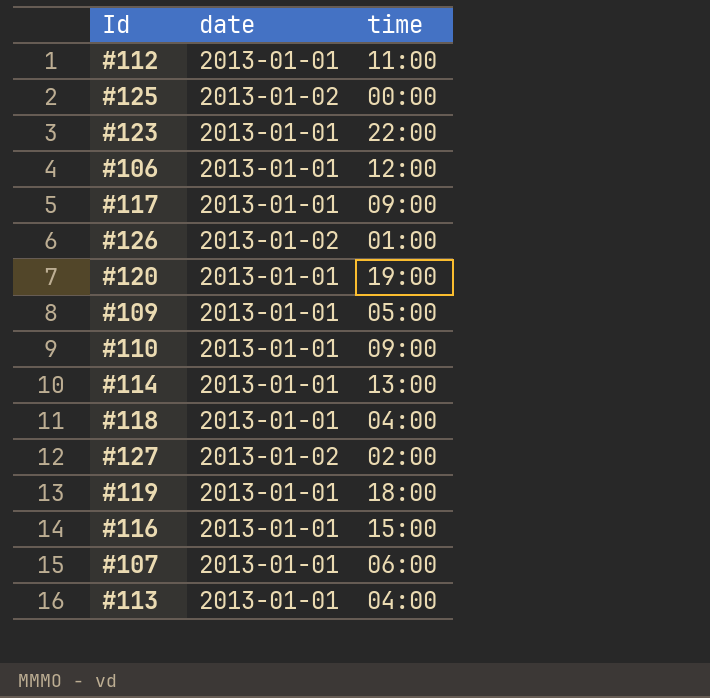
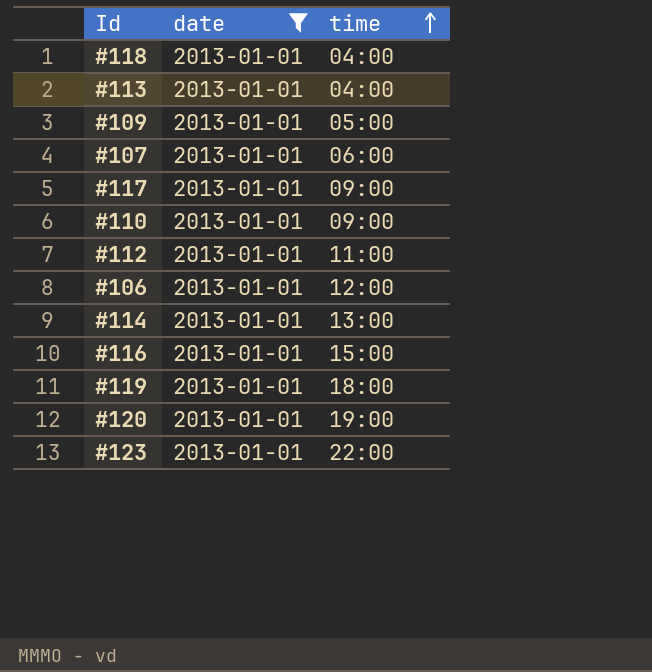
filter: none -> date = 2013-01-01
row order: none -> time ascending

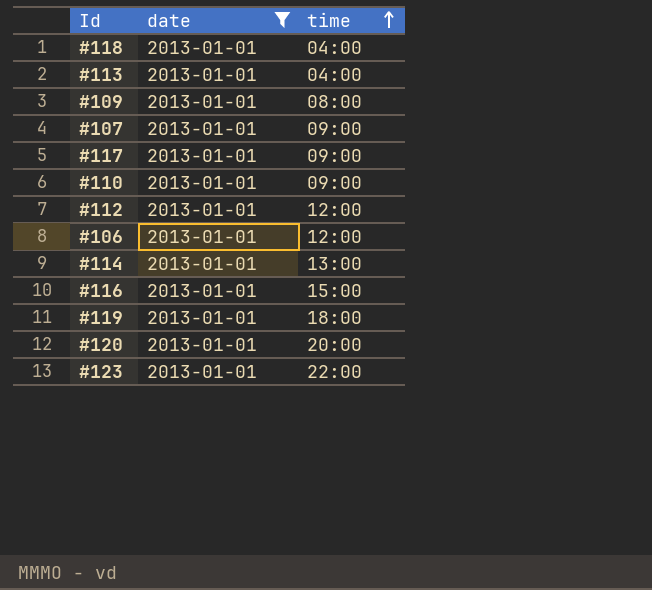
#109 | time: 05:00 -> 08:00
#107 | time: 06:00 -> 09:00
#112 | time: 11:00 -> 12:00
#120 | time: 19:00 -> 20:00

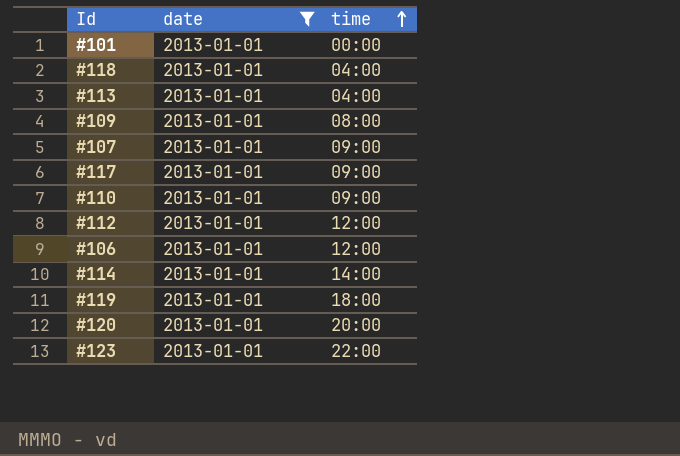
row #116: 2013-01-01 | 15:00 -> none
row #101: none -> 2013-01-01 | 00:00
#114 | time: 13:00 -> 14:00

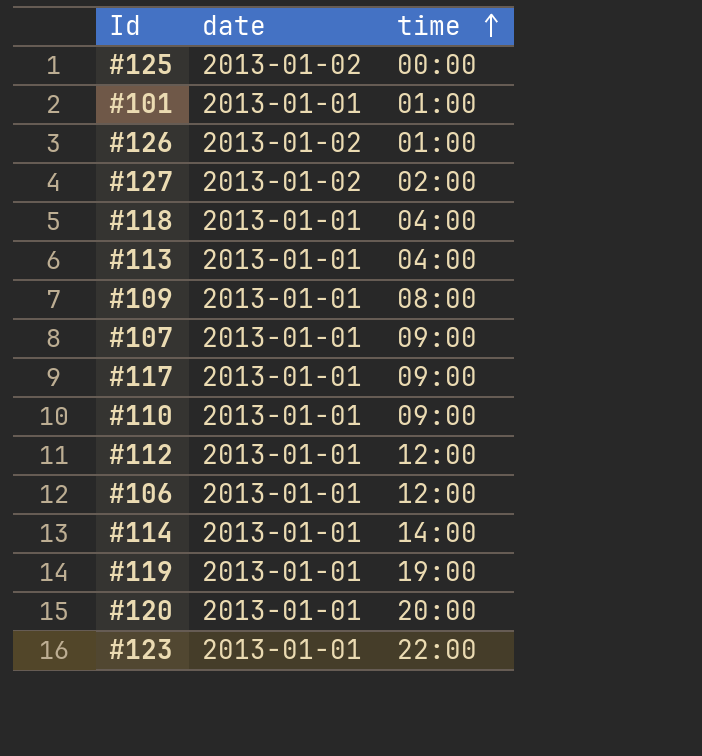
filter: date = 2013-01-01 -> none
#101 | time: 00:00 -> 01:00
#119 | time: 18:00 -> 19:00

